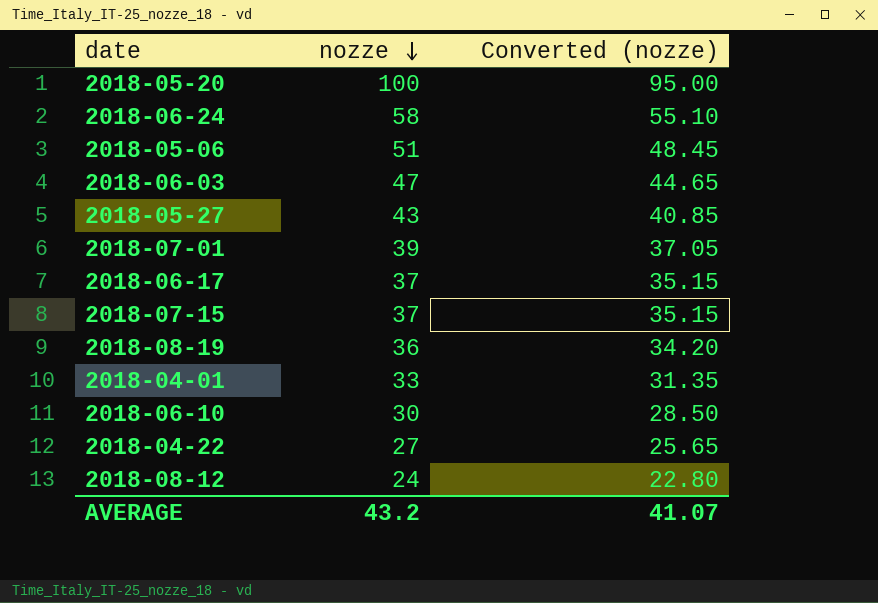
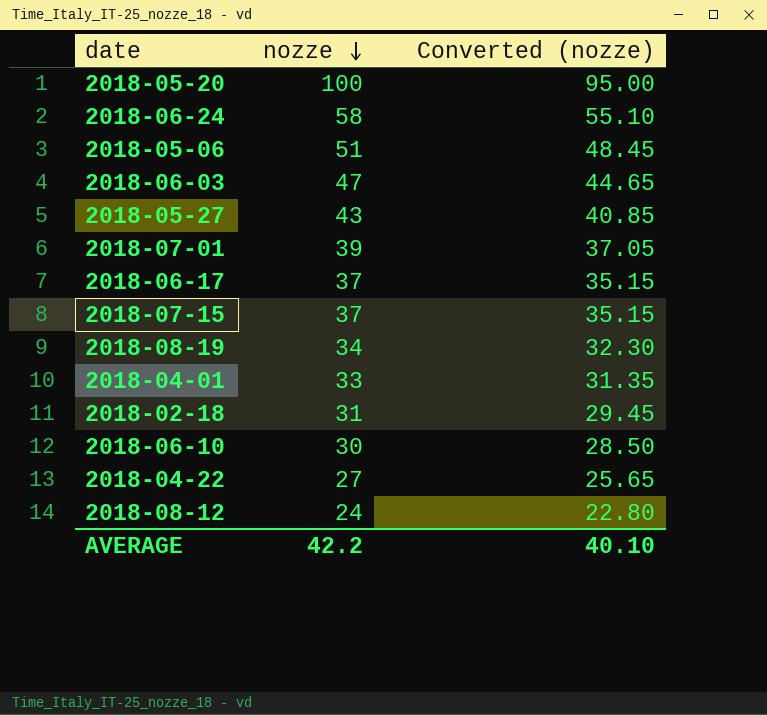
2018-08-19 | nozze: 36 -> 34
2018-08-19 | Converted (nozze): 34.20 -> 32.30
row 2018-02-18: none -> 31 | 29.45
AVERAGE | nozze: 43.2 -> 42.2
AVERAGE | Converted (nozze): 41.07 -> 40.10

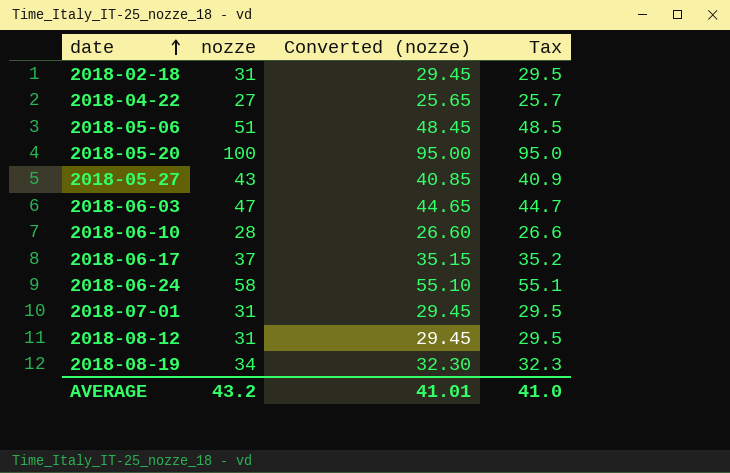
row order: nozze descending -> date ascending
column Tax | formula: none -> [nozze] * 0.95
row 2018-07-15: 37 | 35.15 -> none
row 2018-04-01: 33 | 31.35 -> none
2018-06-10 | nozze: 30 -> 28
2018-06-10 | Converted (nozze): 28.50 -> 26.60
2018-07-01 | nozze: 39 -> 31
2018-07-01 | Converted (nozze): 37.05 -> 29.45
2018-08-12 | nozze: 24 -> 31
2018-08-12 | Converted (nozze): 22.80 -> 29.45
AVERAGE | nozze: 42.2 -> 43.2
AVERAGE | Converted (nozze): 40.10 -> 41.01

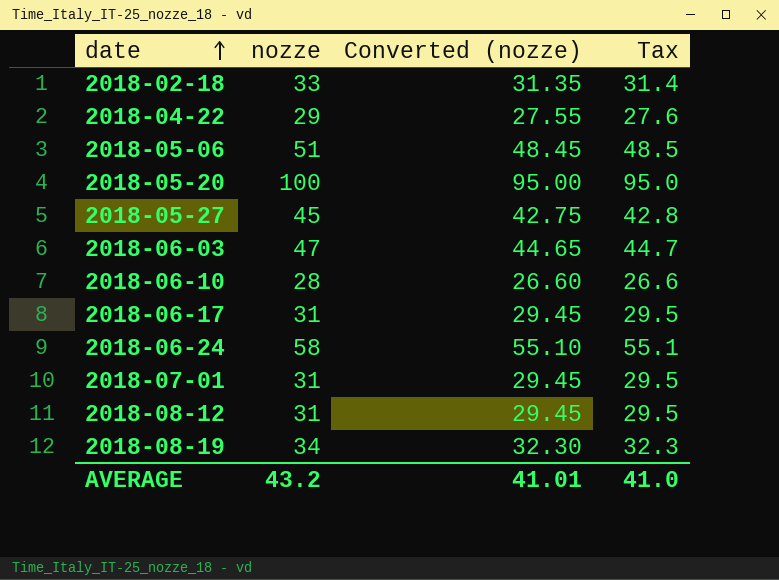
2018-02-18 | nozze: 31 -> 33
2018-02-18 | Converted (nozze): 29.45 -> 31.35
2018-02-18 | Tax: 29.5 -> 31.4
2018-04-22 | nozze: 27 -> 29
2018-04-22 | Converted (nozze): 25.65 -> 27.55
2018-04-22 | Tax: 25.7 -> 27.6
2018-05-27 | nozze: 43 -> 45
2018-05-27 | Converted (nozze): 40.85 -> 42.75
2018-05-27 | Tax: 40.9 -> 42.8
2018-06-17 | nozze: 37 -> 31
2018-06-17 | Converted (nozze): 35.15 -> 29.45
2018-06-17 | Tax: 35.2 -> 29.5

